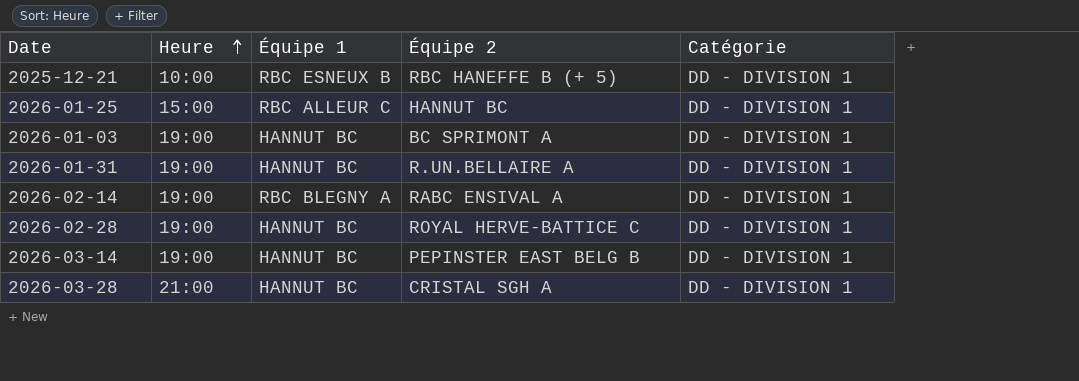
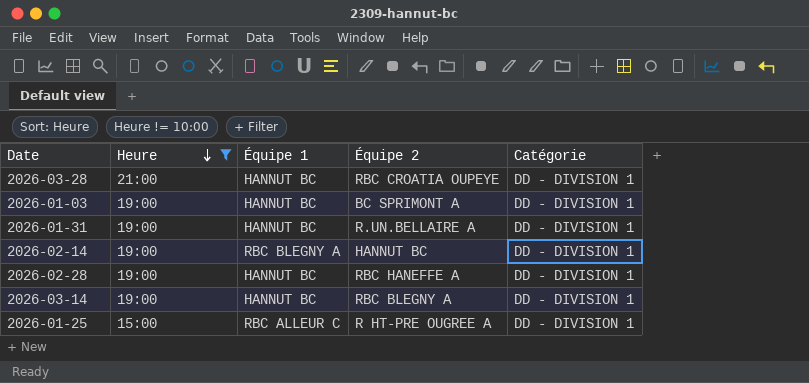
filter: none -> Heure != 10:00
row order: Heure ascending -> Heure descending
2026-03-28 | Équipe 2: CRISTAL SGH A -> RBC CROATIA OUPEYE
2026-02-14 | Équipe 2: RABC ENSIVAL A -> HANNUT BC
2026-02-28 | Équipe 2: ROYAL HERVE-BATTICE C -> RBC HANEFFE A
2026-03-14 | Équipe 2: PEPINSTER EAST BELG B -> RBC BLEGNY A
2026-01-25 | Équipe 2: HANNUT BC -> R HT-PRE OUGREE A

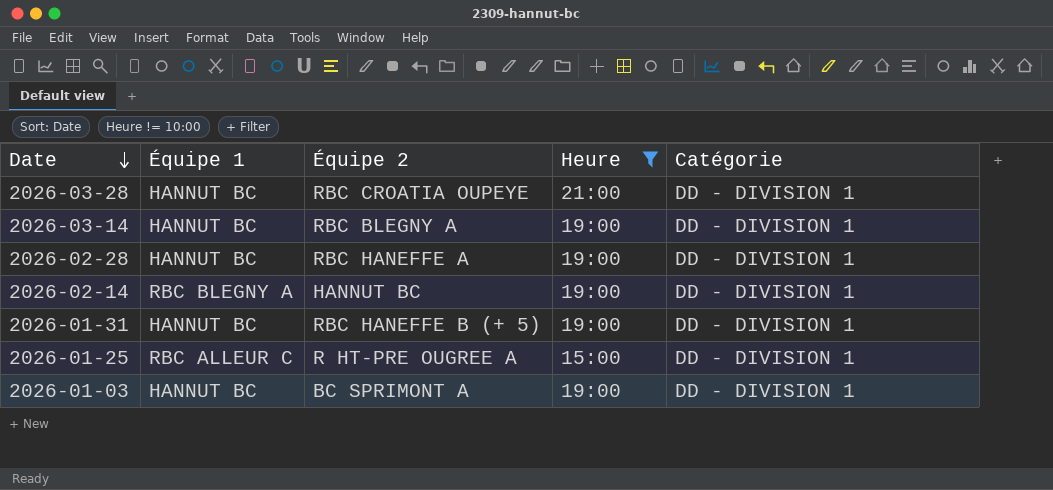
row order: Heure descending -> Date descending
column Heure | position: 2 -> 4
2026-01-31 | Équipe 2: R.UN.BELLAIRE A -> RBC HANEFFE B (+ 5)

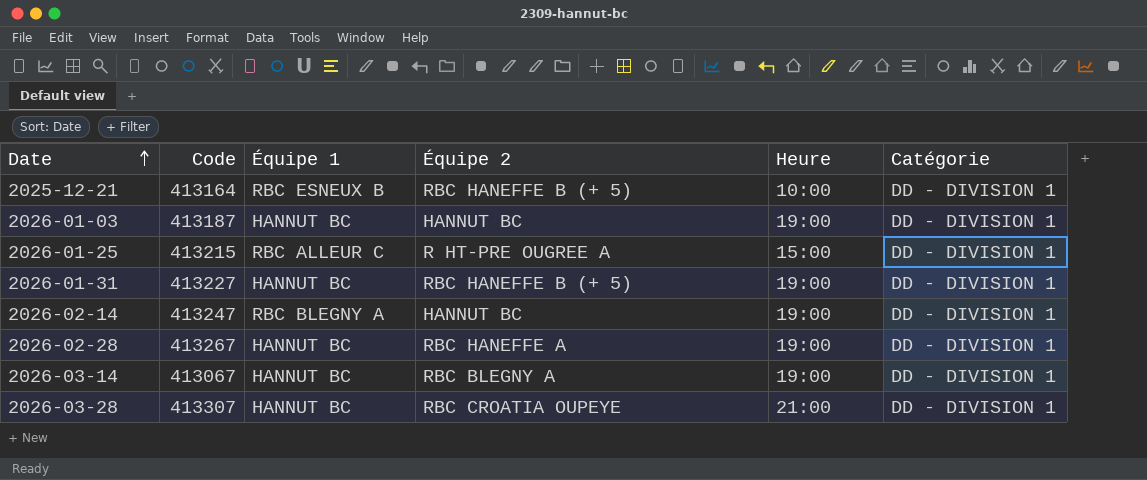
filter: Heure != 10:00 -> none
row order: Date descending -> Date ascending
column Code | position: none -> 2
2026-01-03 | Équipe 2: BC SPRIMONT A -> HANNUT BC

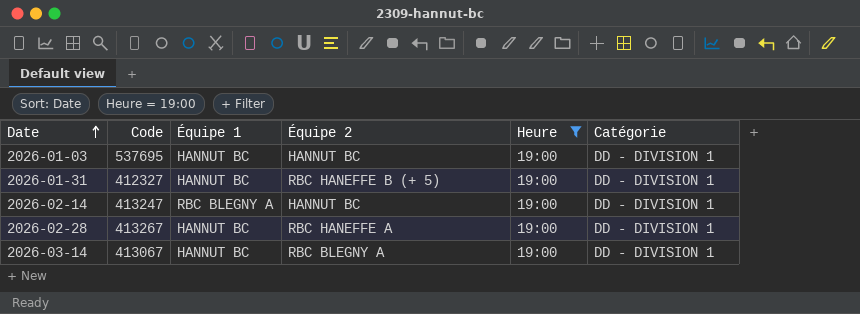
filter: none -> Heure = 19:00
2026-01-03 | Code: 413187 -> 537695
2026-01-31 | Code: 413227 -> 412327

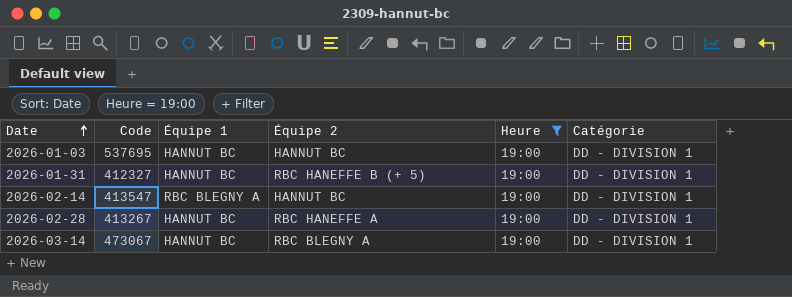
2026-02-14 | Code: 413247 -> 413547
2026-03-14 | Code: 413067 -> 473067

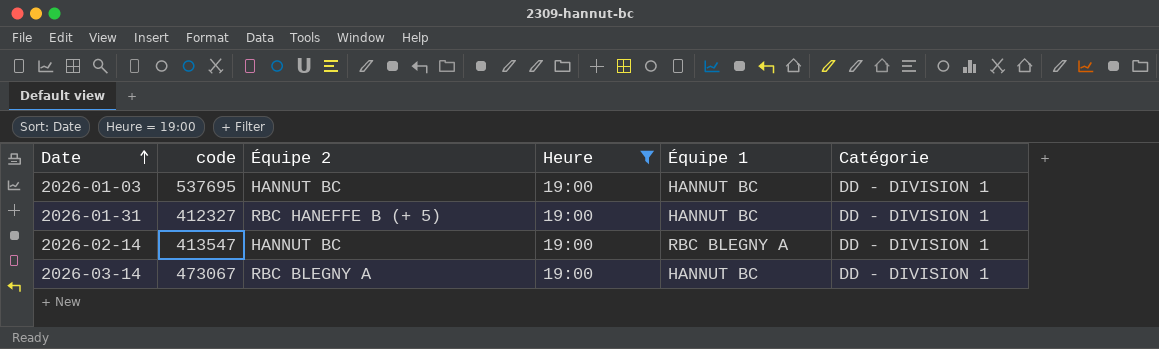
column name: Code -> code
column Équipe 1 | position: 3 -> 5
row 2026-02-28: 413267 | HANNUT BC | RBC HANEFFE A | 19:00 | DD - DIVISION 1 -> none

